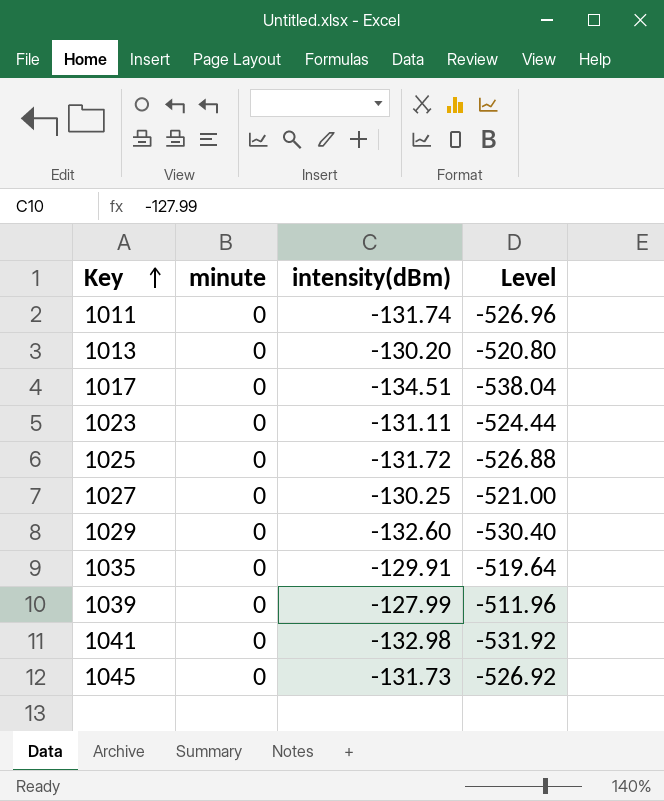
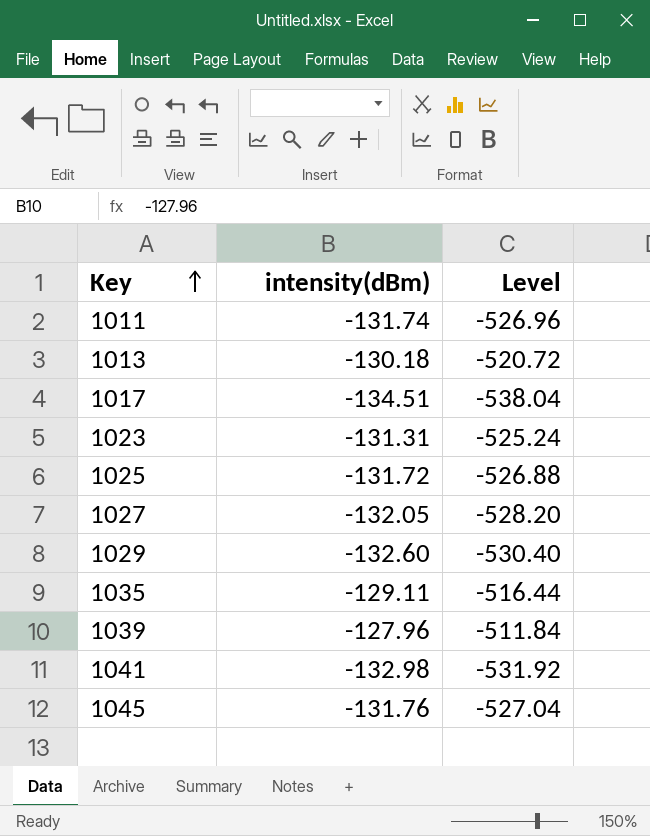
column minute | position: 2 -> none
1013 | intensity(dBm): -130.20 -> -130.18
1013 | Level: -520.80 -> -520.72
1023 | intensity(dBm): -131.11 -> -131.31
1023 | Level: -524.44 -> -525.24
1027 | intensity(dBm): -130.25 -> -132.05
1027 | Level: -521.00 -> -528.20
1035 | intensity(dBm): -129.91 -> -129.11
1035 | Level: -519.64 -> -516.44
1039 | intensity(dBm): -127.99 -> -127.96
1039 | Level: -511.96 -> -511.84
1045 | intensity(dBm): -131.73 -> -131.76
1045 | Level: -526.92 -> -527.04

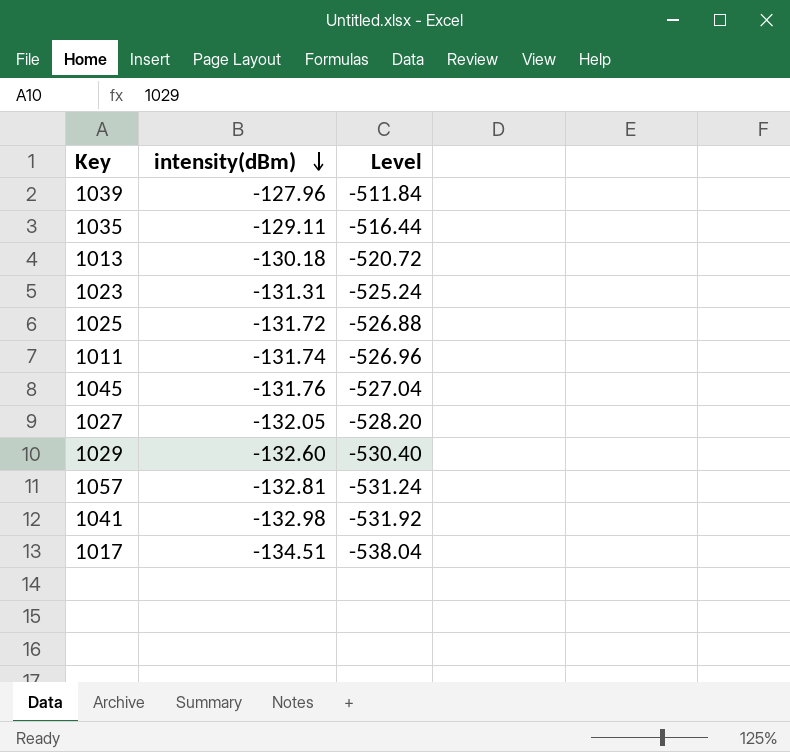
row order: Key ascending -> intensity(dBm) descending
row 1057: none -> -132.81 | -531.24

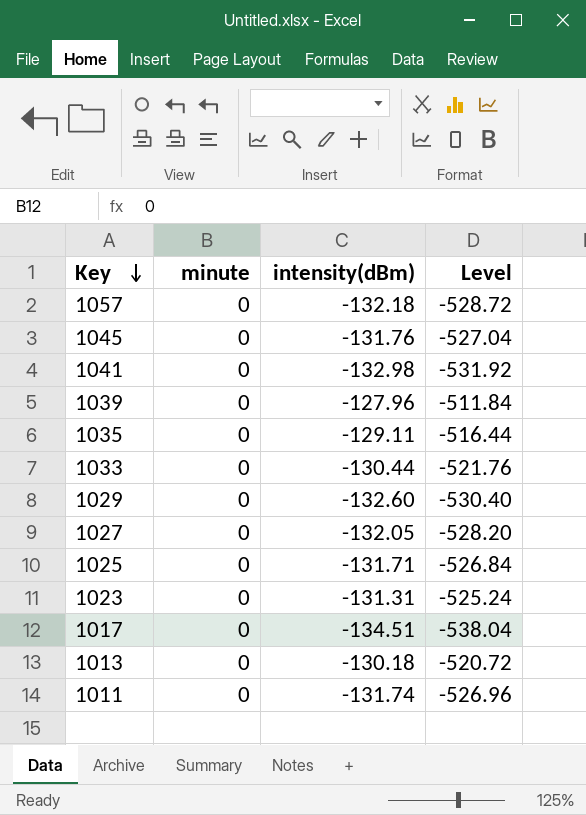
row order: intensity(dBm) descending -> Key descending
column minute | position: none -> 2
1057 | intensity(dBm): -132.81 -> -132.18
1057 | Level: -531.24 -> -528.72
row 1033: none -> 0 | -130.44 | -521.76
1025 | intensity(dBm): -131.72 -> -131.71
1025 | Level: -526.88 -> -526.84

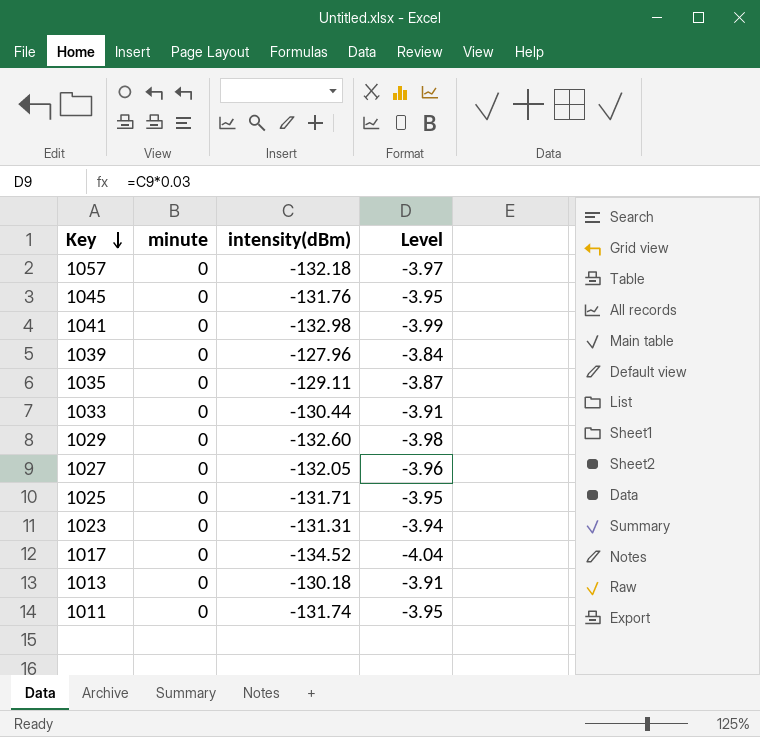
column Level | formula: [intensity(dBm)] * 4 -> [intensity(dBm)] * 0.03
1017 | intensity(dBm): -134.51 -> -134.52

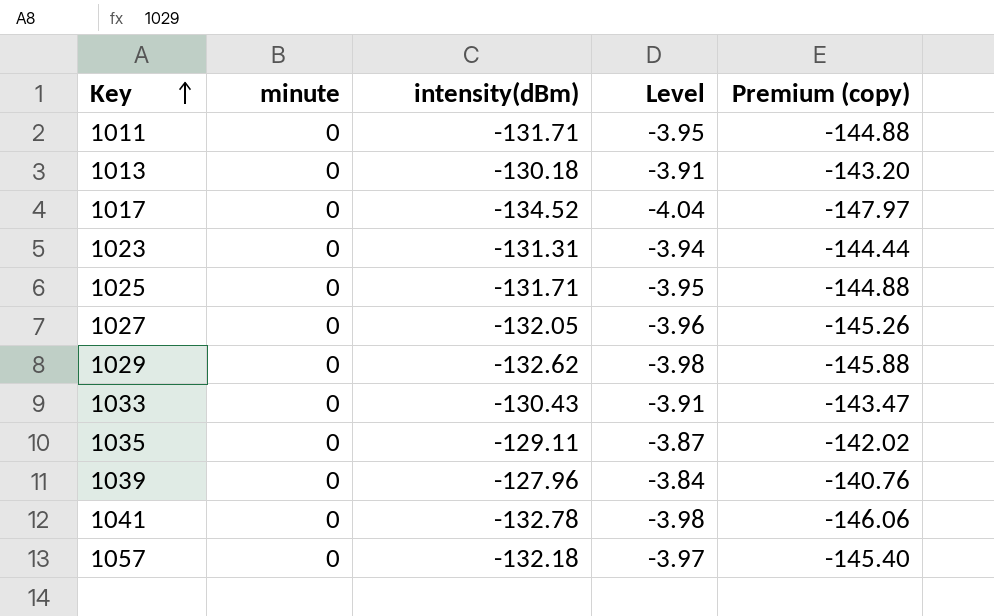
row order: Key descending -> Key ascending
column Premium (copy) | formula: none -> [intensity(dBm)] * 1.1
row 1045: 0 | -131.76 | -3.95 -> none
1011 | intensity(dBm): -131.74 -> -131.71
1029 | intensity(dBm): -132.60 -> -132.62
1033 | intensity(dBm): -130.44 -> -130.43
1041 | intensity(dBm): -132.98 -> -132.78
1041 | Level: -3.99 -> -3.98

